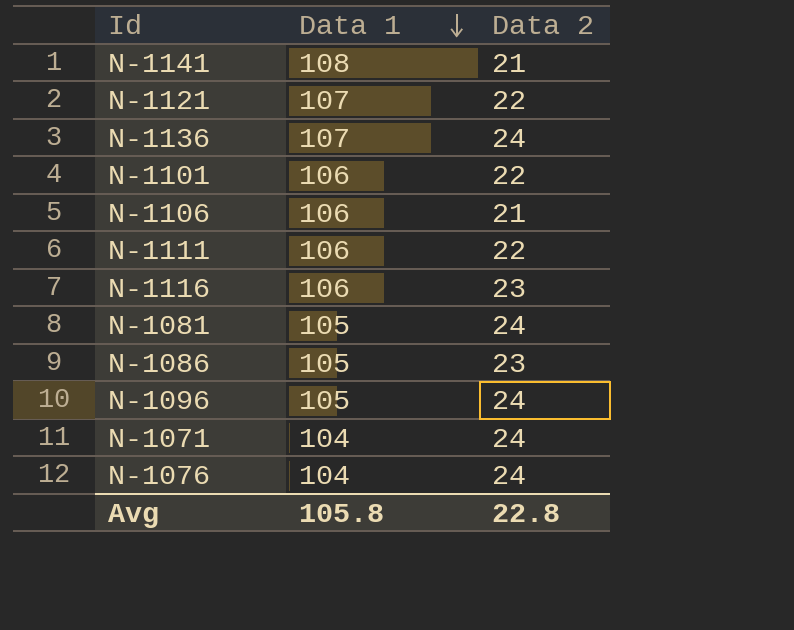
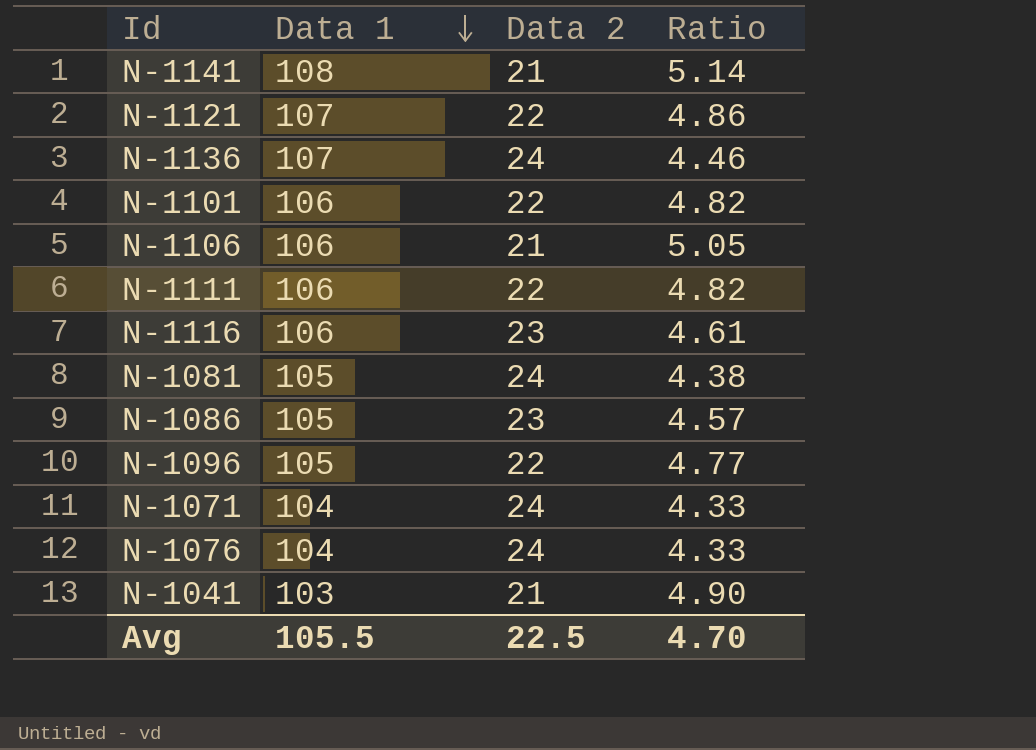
column Ratio | formula: none -> [Data 1] / [Data 2]
N-1096 | Data 2: 24 -> 22
row N-1041: none -> 103 | 21 | 4.90
Avg | Data 1: 105.8 -> 105.5
Avg | Data 2: 22.8 -> 22.5

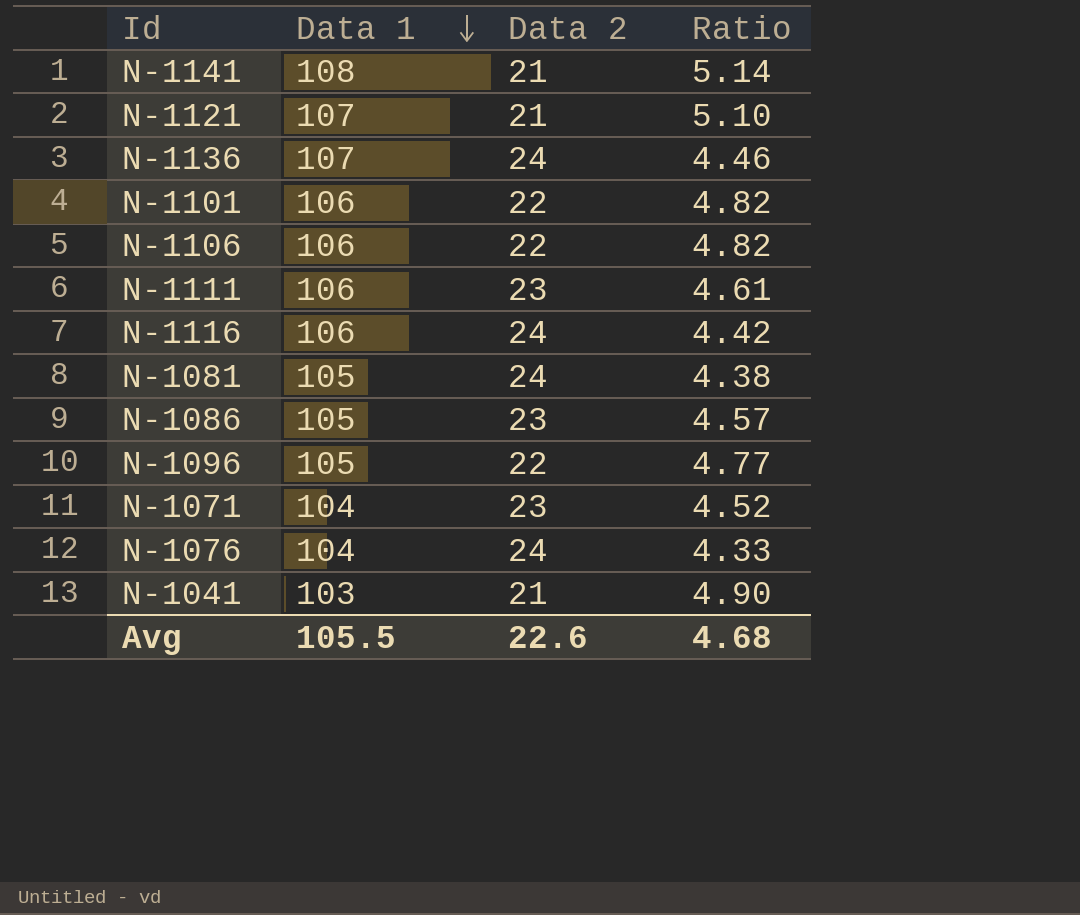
N-1121 | Data 2: 22 -> 21
N-1121 | Ratio: 4.86 -> 5.10
N-1106 | Data 2: 21 -> 22
N-1106 | Ratio: 5.05 -> 4.82
N-1111 | Data 2: 22 -> 23
N-1111 | Ratio: 4.82 -> 4.61
N-1116 | Data 2: 23 -> 24
N-1116 | Ratio: 4.61 -> 4.42
N-1071 | Data 2: 24 -> 23
N-1071 | Ratio: 4.33 -> 4.52
Avg | Data 2: 22.5 -> 22.6
Avg | Ratio: 4.70 -> 4.68

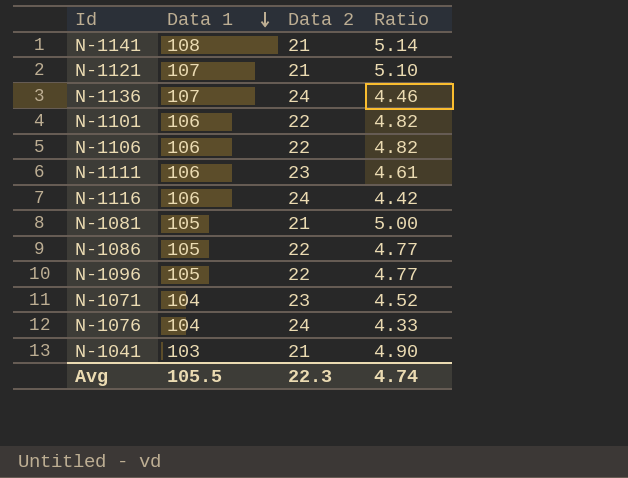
N-1081 | Data 2: 24 -> 21
N-1081 | Ratio: 4.38 -> 5.00
N-1086 | Data 2: 23 -> 22
N-1086 | Ratio: 4.57 -> 4.77
Avg | Data 2: 22.6 -> 22.3
Avg | Ratio: 4.68 -> 4.74

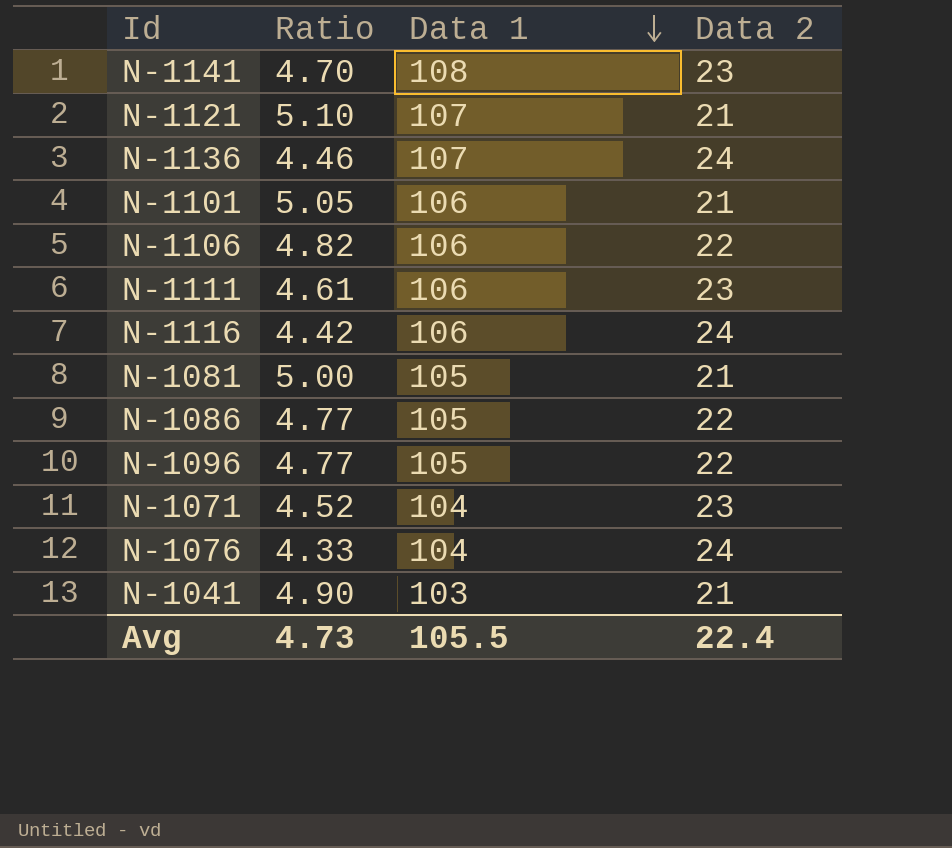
column Ratio | position: 4 -> 2
N-1141 | Ratio: 5.14 -> 4.70
N-1141 | Data 2: 21 -> 23
N-1101 | Ratio: 4.82 -> 5.05
N-1101 | Data 2: 22 -> 21
Avg | Ratio: 4.74 -> 4.73
Avg | Data 2: 22.3 -> 22.4

